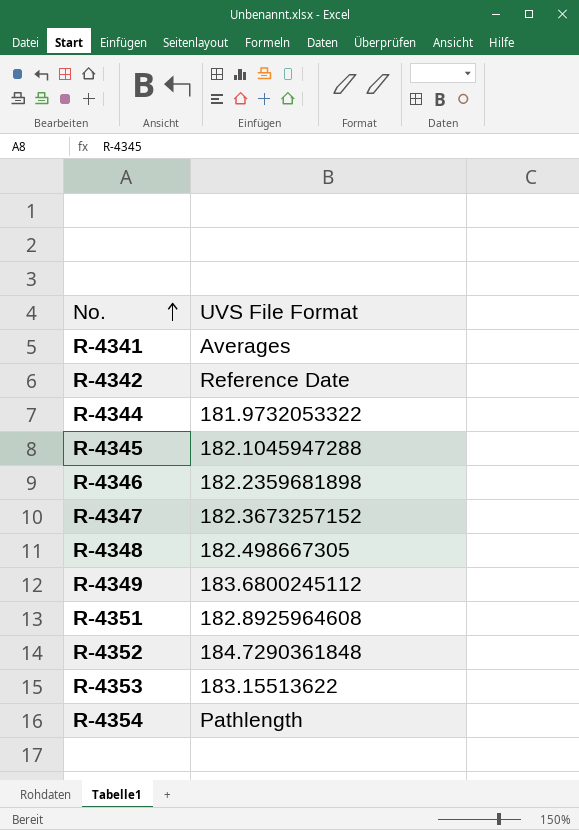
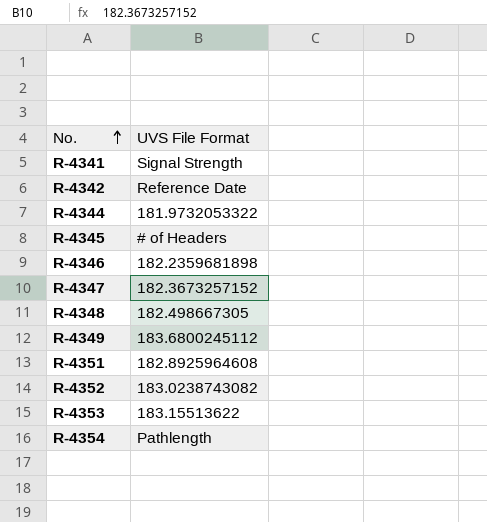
R-4341 | UVS File Format: Averages -> Signal Strength
R-4345 | UVS File Format: 182.1045947288 -> # of Headers
R-4352 | UVS File Format: 184.7290361848 -> 183.0238743082

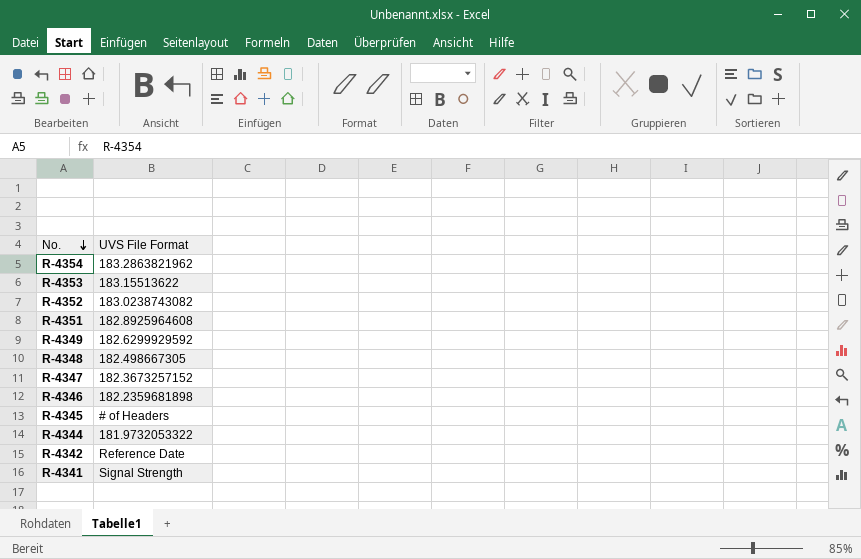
row order: No. ascending -> No. descending
R-4354 | UVS File Format: Pathlength -> 183.2863821962
R-4349 | UVS File Format: 183.6800245112 -> 182.6299929592

